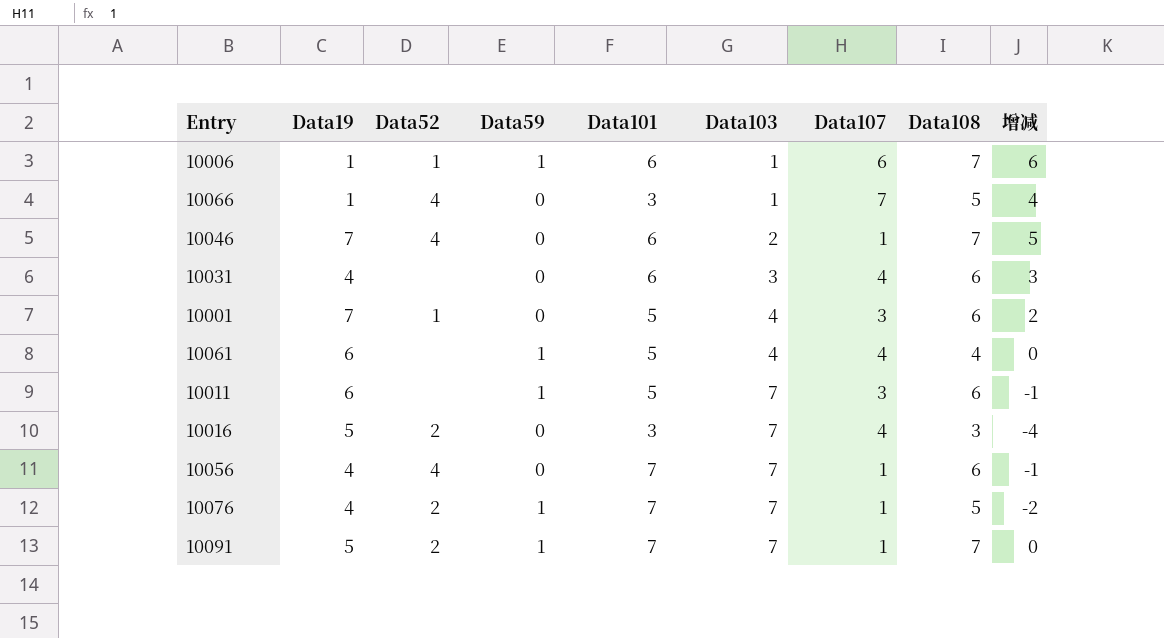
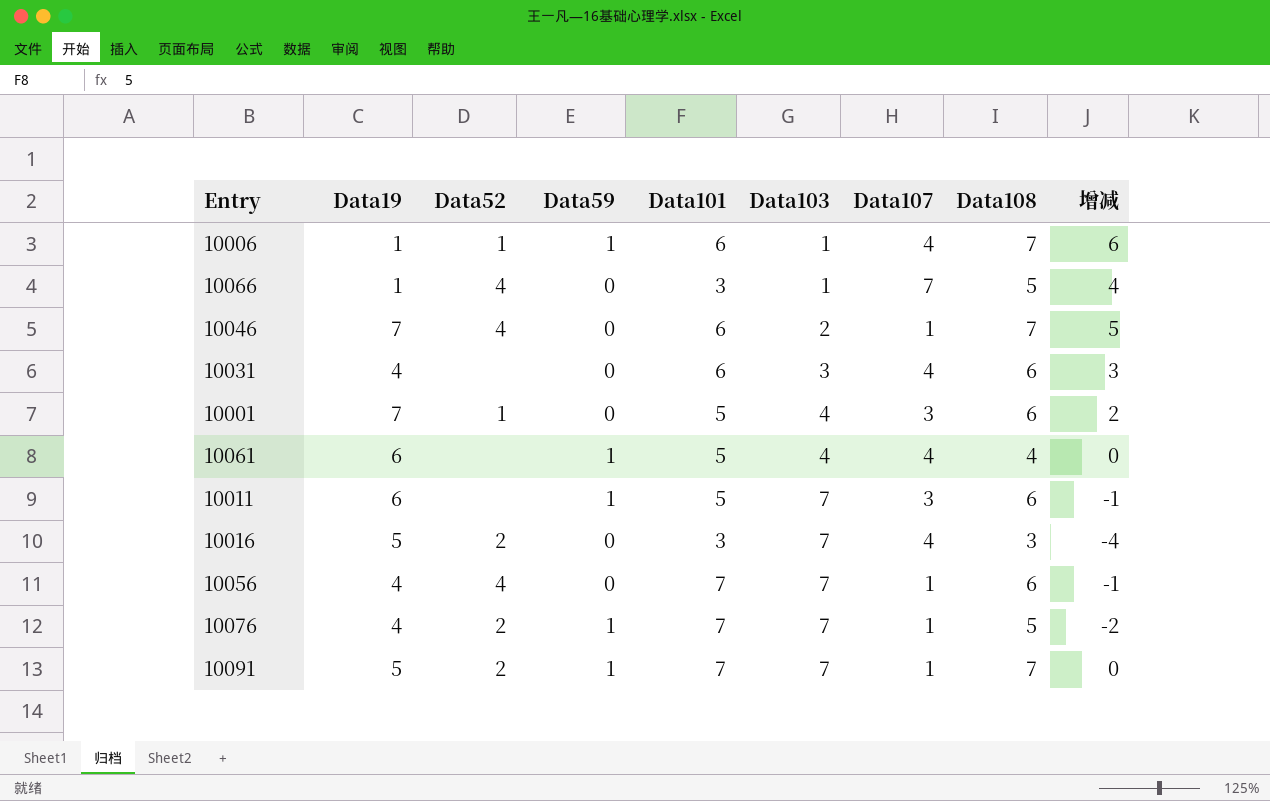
10006 | Data107: 6 -> 4

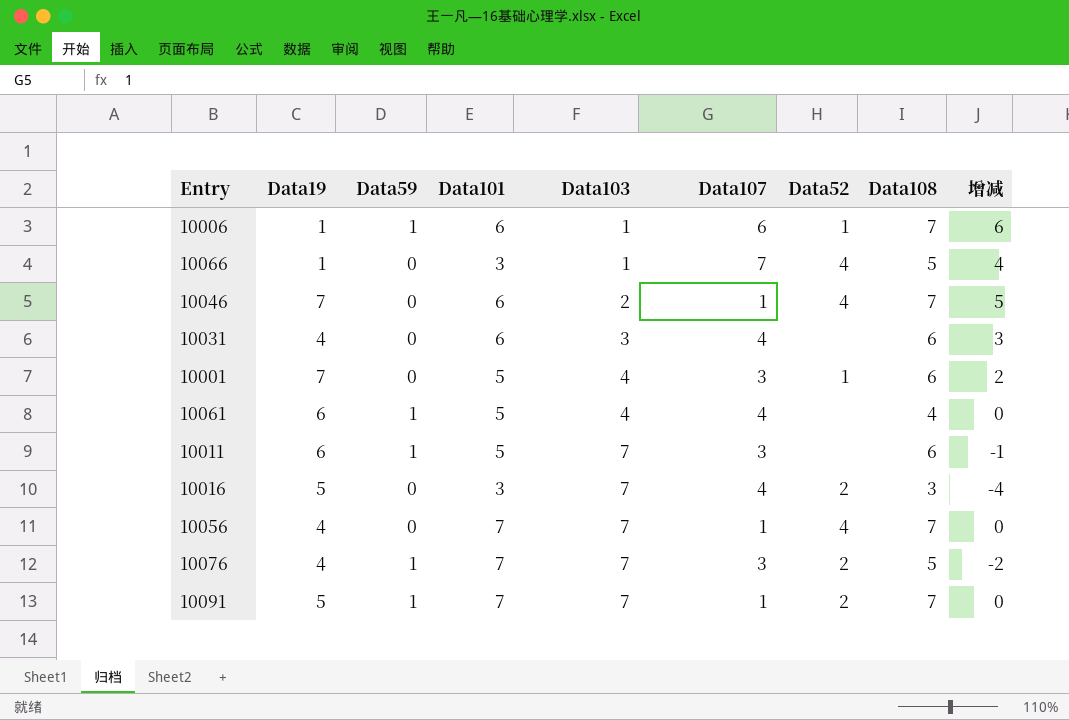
column Data52 | position: 3 -> 7
10006 | Data107: 4 -> 6
10056 | Data108: 6 -> 7
10056 | 增减: -1 -> 0
10076 | Data107: 1 -> 3

